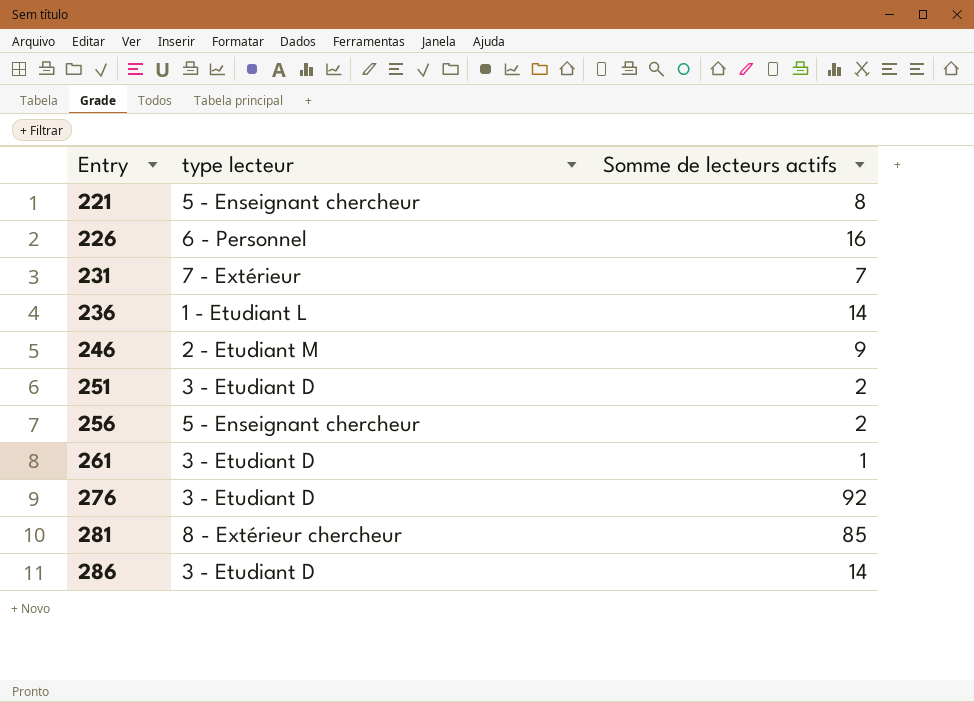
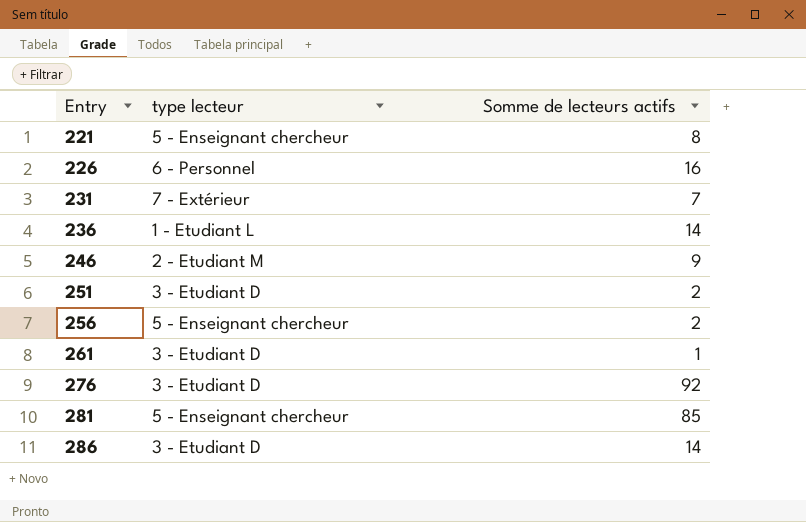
281 | type lecteur: 8 - Extérieur chercheur -> 5 - Enseignant chercheur

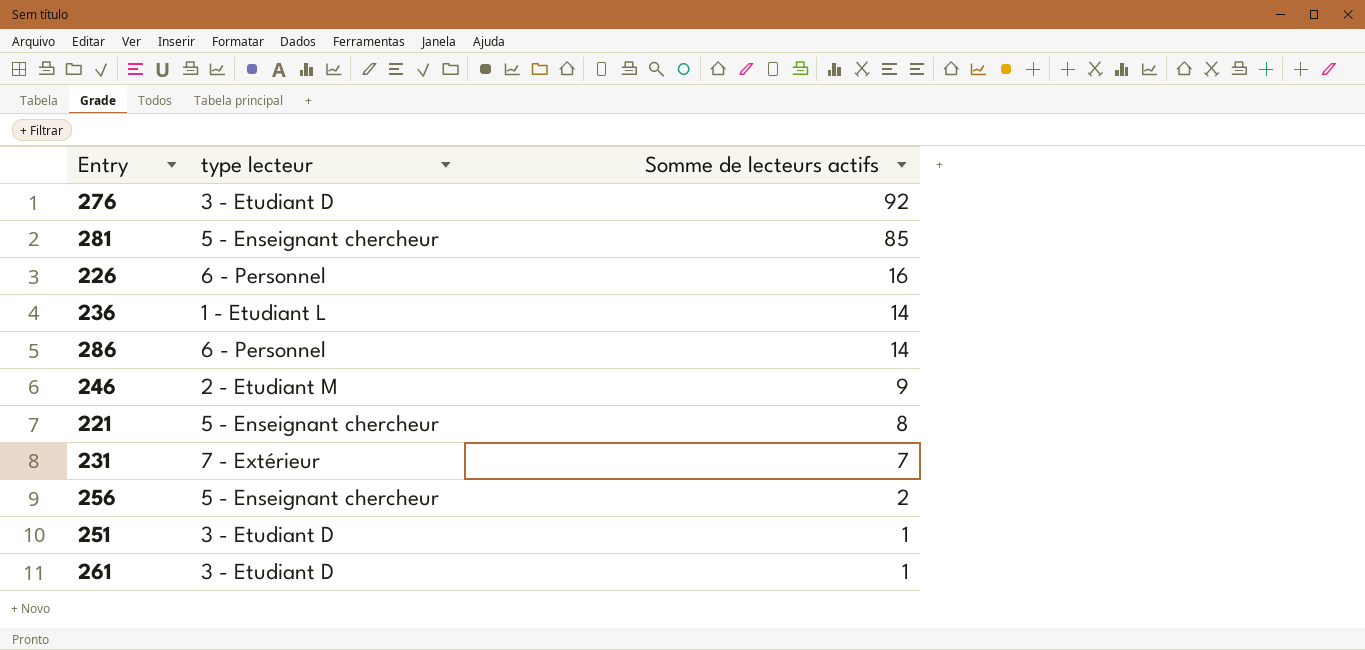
row order: Entry ascending -> Somme de lecteurs actifs descending
286 | type lecteur: 3 - Etudiant D -> 6 - Personnel
251 | Somme de lecteurs actifs: 2 -> 1

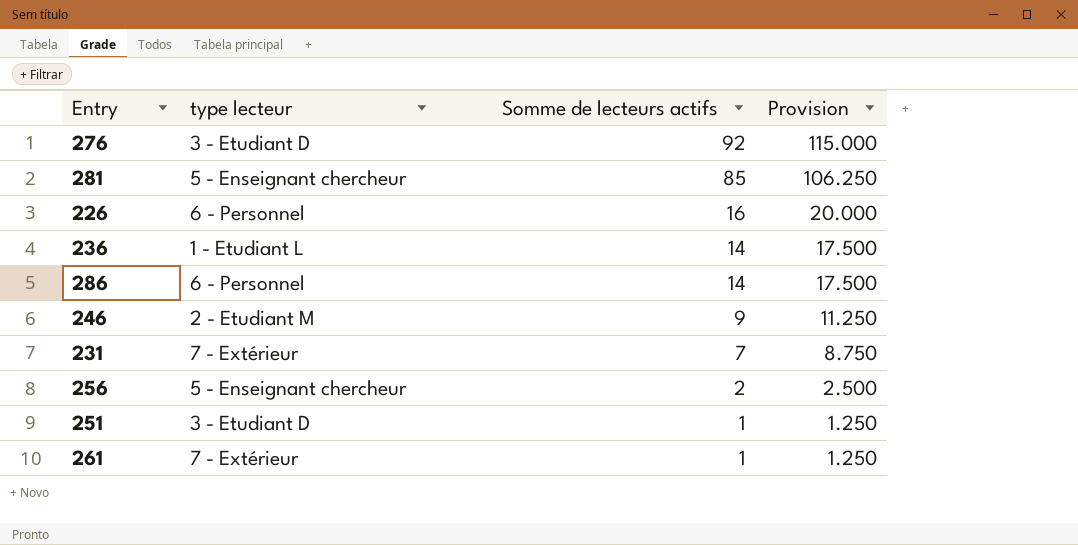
column Provision | formula: none -> [Somme de lecteurs actifs] * 1.25
row 221: 5 - Enseignant chercheur | 8 -> none
261 | type lecteur: 3 - Etudiant D -> 7 - Extérieur

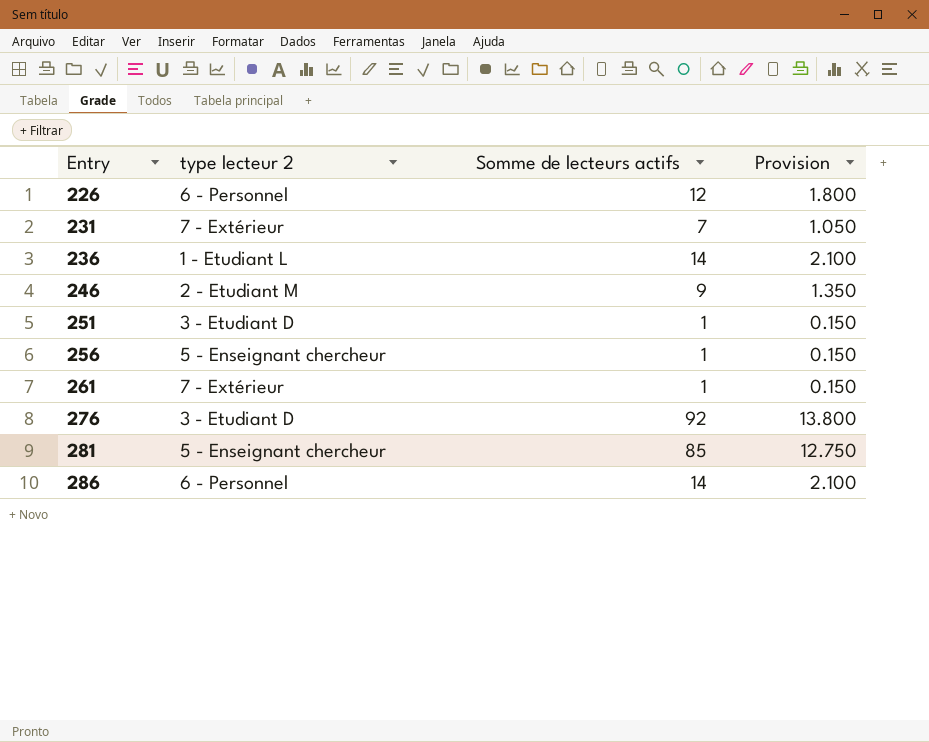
row order: Somme de lecteurs actifs descending -> Entry ascending
column name: type lecteur -> type lecteur 2
column Provision | formula: [Somme de lecteurs actifs] * 1.25 -> [Somme de lecteurs actifs] * 0.15
226 | Somme de lecteurs actifs: 16 -> 12
256 | Somme de lecteurs actifs: 2 -> 1

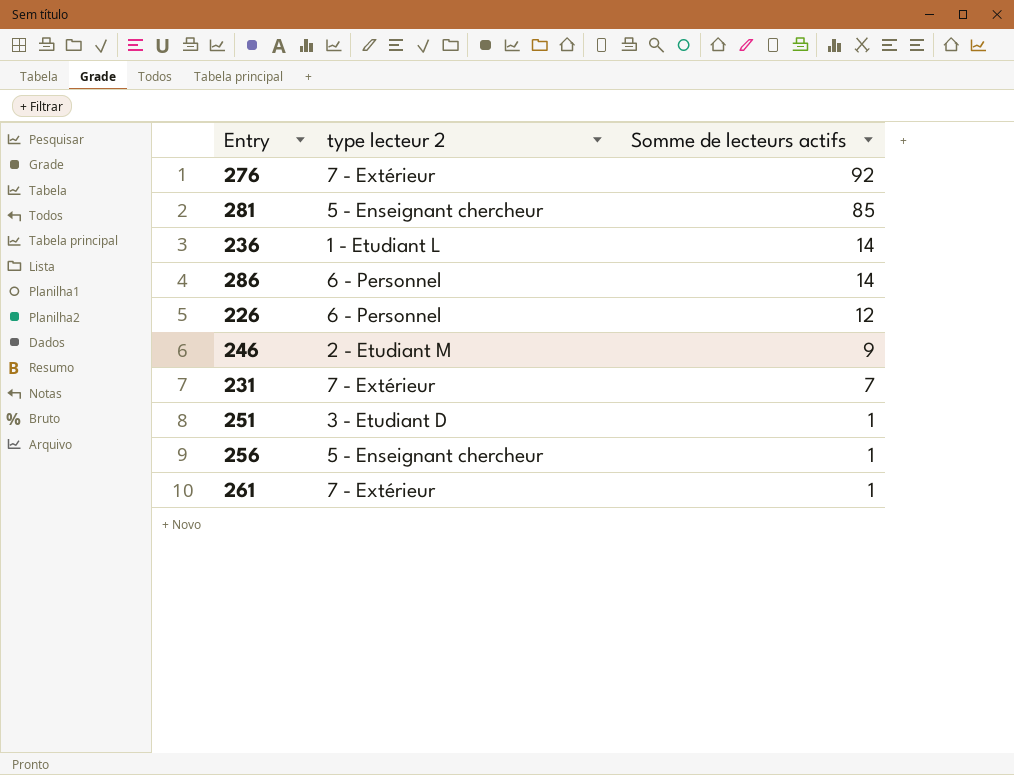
row order: Entry ascending -> Somme de lecteurs actifs descending
column Provision | formula: [Somme de lecteurs actifs] * 0.15 -> none
276 | type lecteur 2: 3 - Etudiant D -> 7 - Extérieur

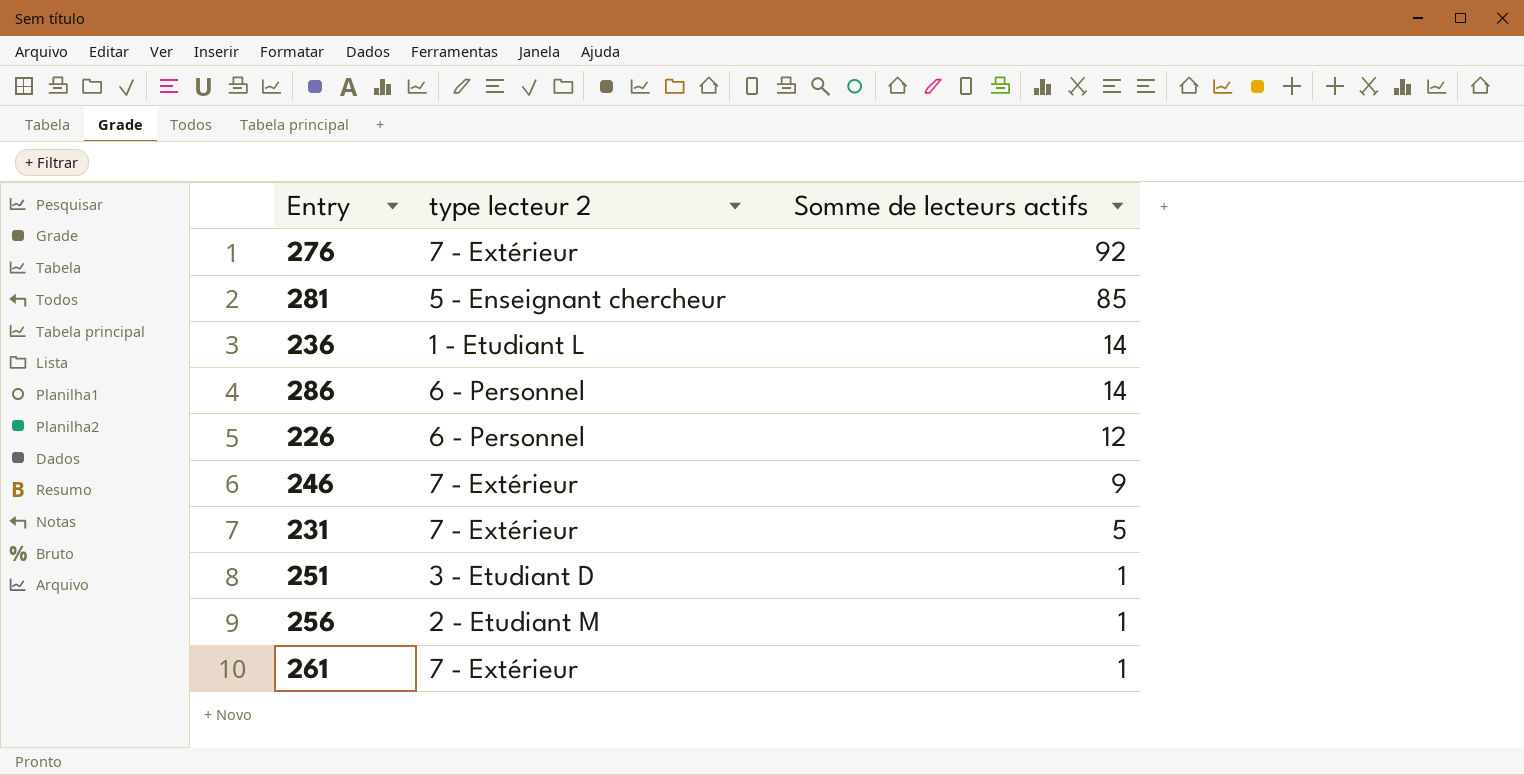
246 | type lecteur 2: 2 - Etudiant M -> 7 - Extérieur
231 | Somme de lecteurs actifs: 7 -> 5
256 | type lecteur 2: 5 - Enseignant chercheur -> 2 - Etudiant M

